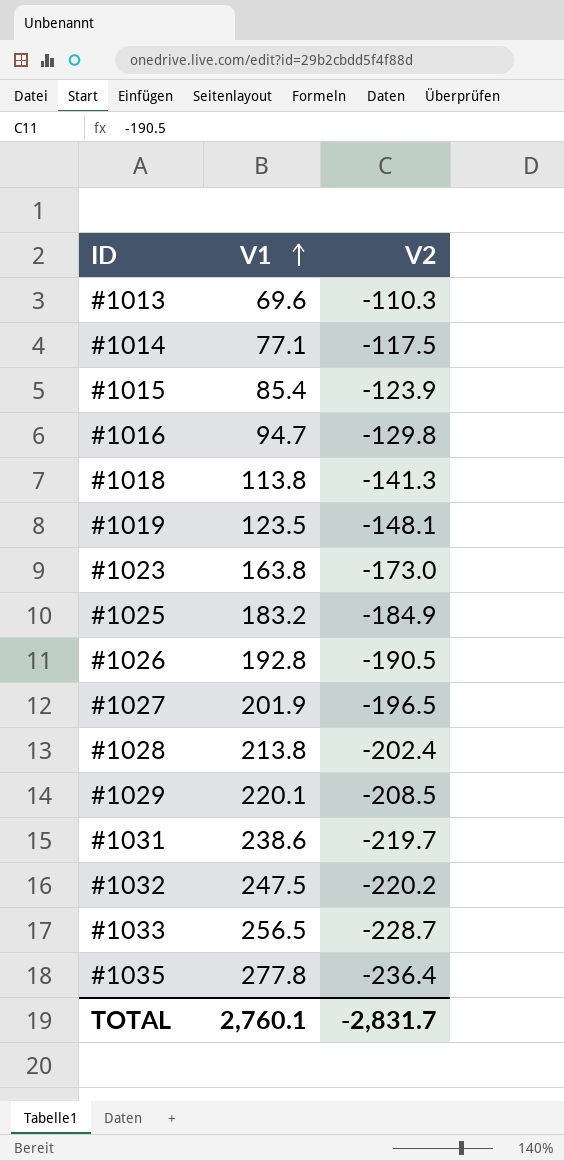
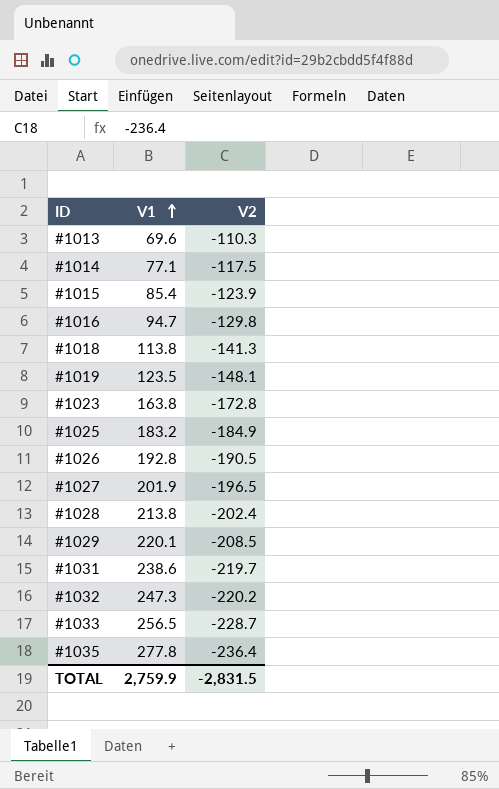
#1023 | V2: -173.0 -> -172.8
#1032 | V1: 247.5 -> 247.3
TOTAL | V1: 2,760.1 -> 2,759.9
TOTAL | V2: -2,831.7 -> -2,831.5

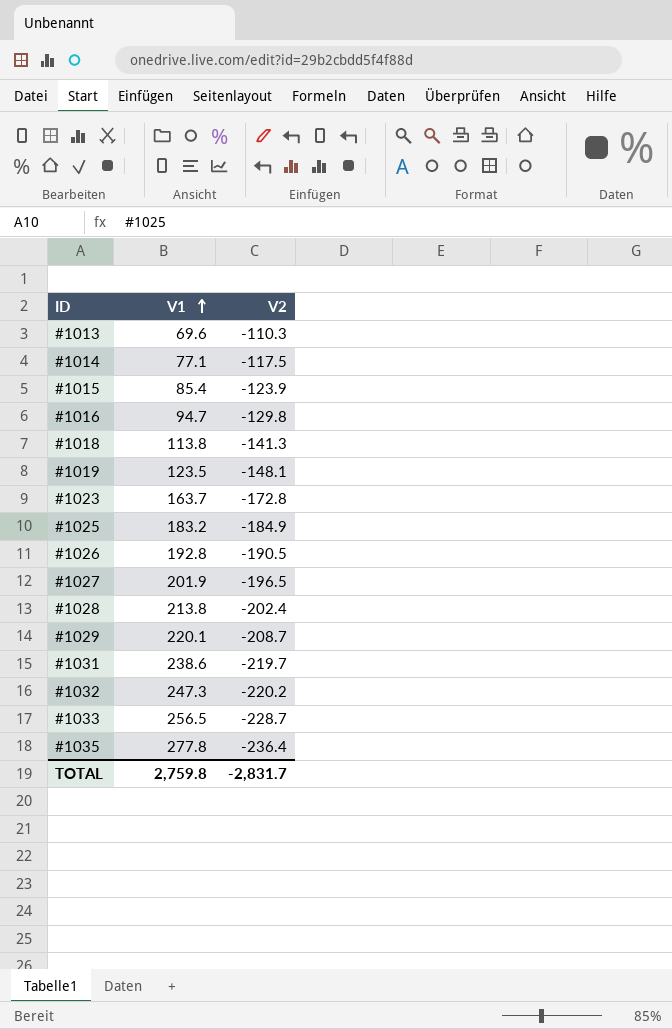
#1023 | V1: 163.8 -> 163.7
#1029 | V2: -208.5 -> -208.7
TOTAL | V1: 2,759.9 -> 2,759.8
TOTAL | V2: -2,831.5 -> -2,831.7

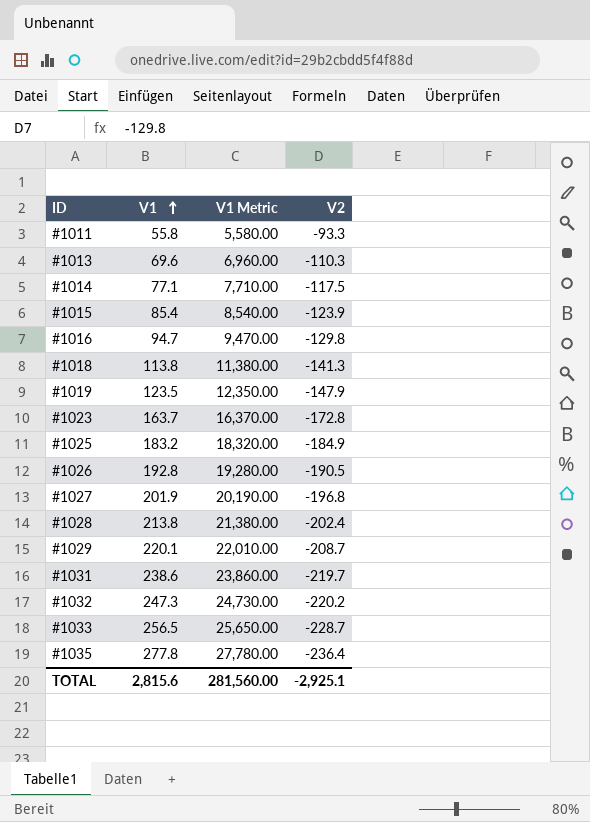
column V1 Metric | formula: none -> [V1] * 100
row #1011: none -> 55.8 | 5,580.00 | -93.3
#1019 | V2: -148.1 -> -147.9
#1027 | V2: -196.5 -> -196.8
TOTAL | V1: 2,759.8 -> 2,815.6
TOTAL | V2: -2,831.7 -> -2,925.1

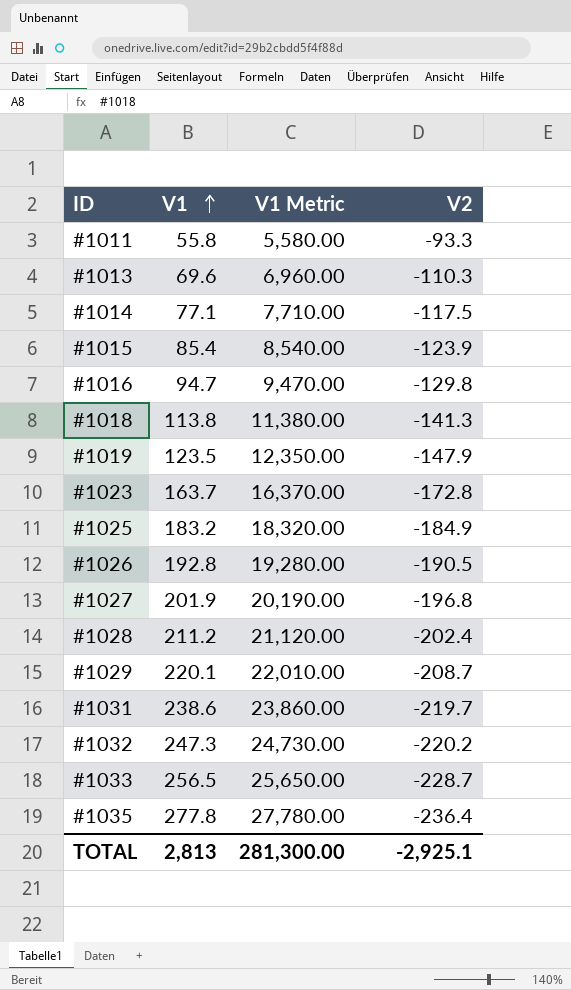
#1028 | V1: 213.8 -> 211.2
#1028 | V1 Metric: 21,380.00 -> 21,120.00
TOTAL | V1: 2,815.6 -> 2,813
TOTAL | V1 Metric: 281,560.00 -> 281,300.00

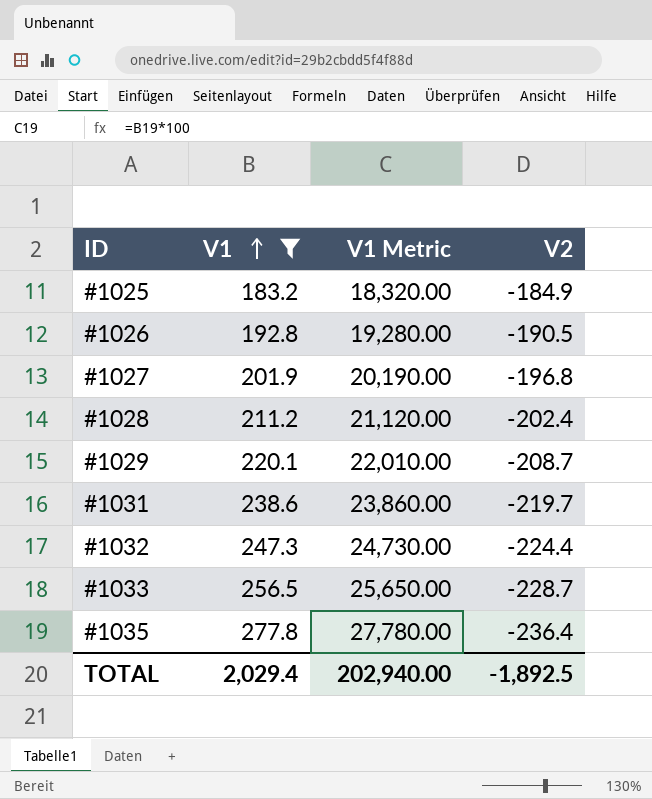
filter: none -> V1 >= 183.2
#1032 | V2: -220.2 -> -224.4
TOTAL | V1: 2,813 -> 2,029.4
TOTAL | V1 Metric: 281,300.00 -> 202,940.00
TOTAL | V2: -2,925.1 -> -1,892.5

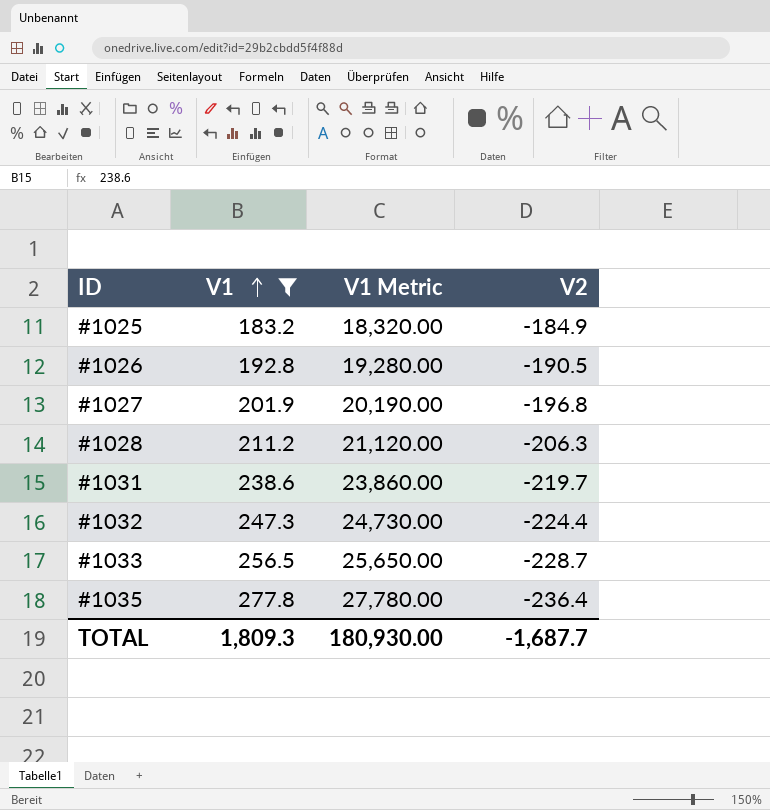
row #1029: 220.1 | 22,010.00 | -208.7 -> none
#1028 | V2: -202.4 -> -206.3
TOTAL | V1: 2,029.4 -> 1,809.3
TOTAL | V1 Metric: 202,940.00 -> 180,930.00
TOTAL | V2: -1,892.5 -> -1,687.7

